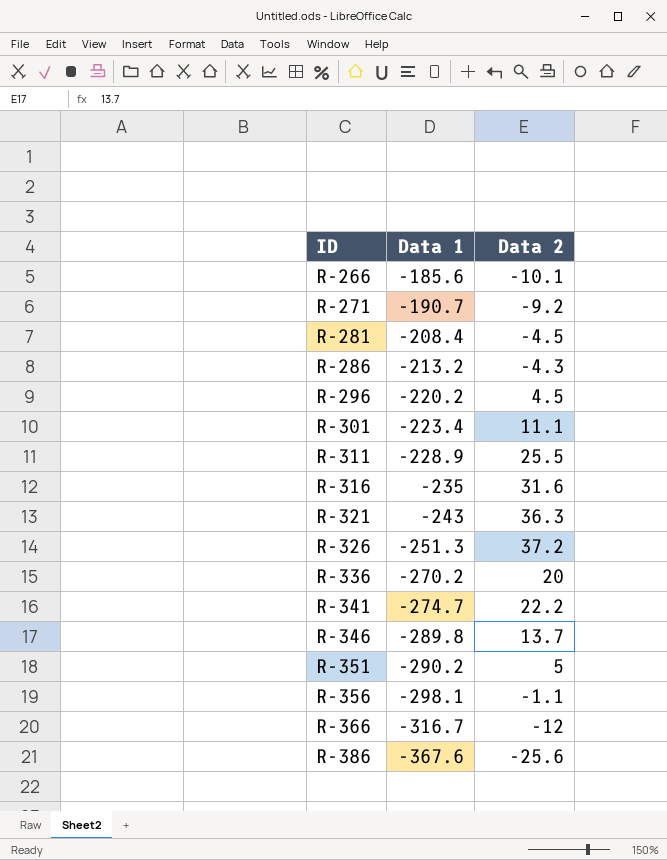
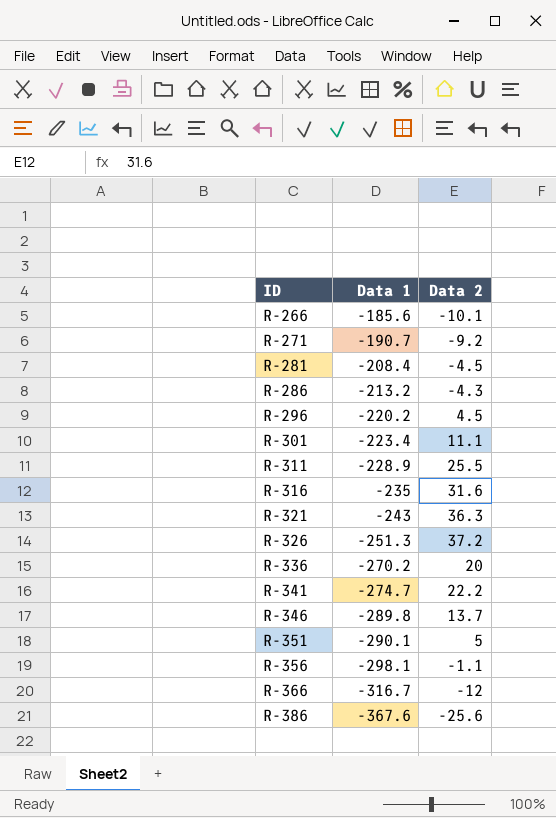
R-351 | Data 1: -290.2 -> -290.1

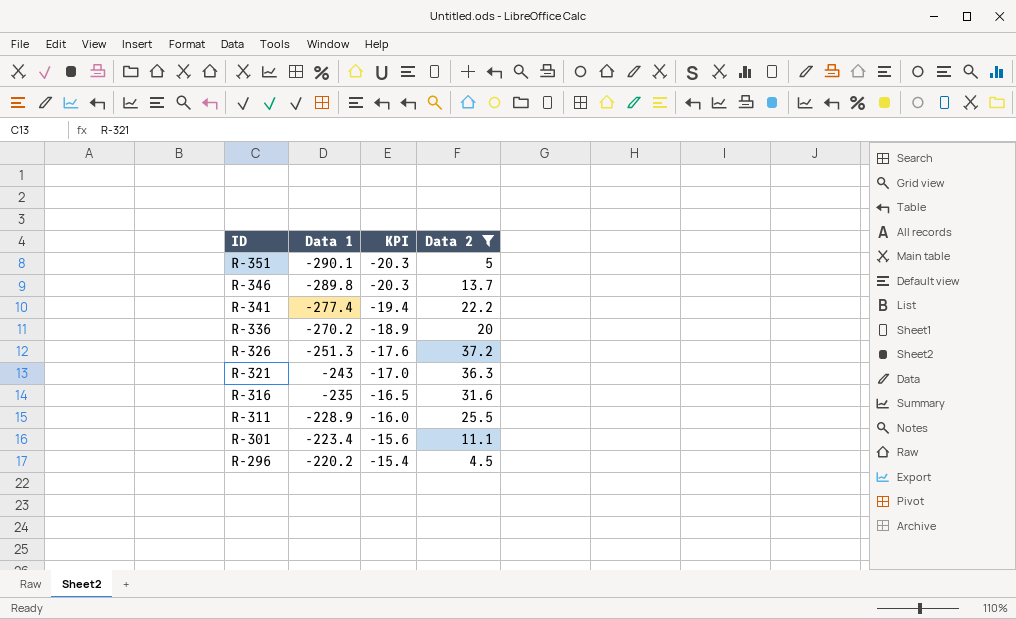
filter: none -> Data 2 >= 4.5
row order: ID ascending -> ID descending
column KPI | formula: none -> [Data 1] * 0.07
R-341 | Data 1: -274.7 -> -277.4

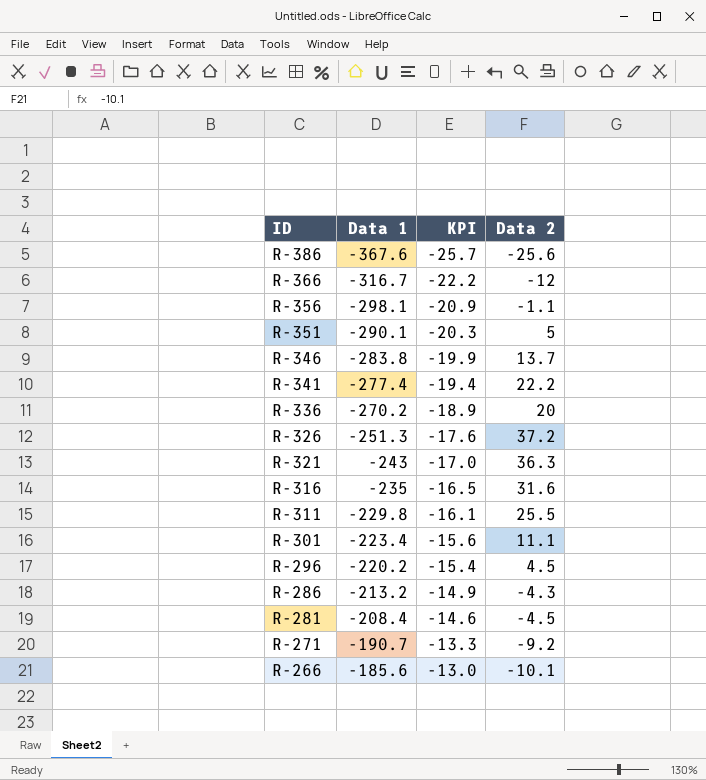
filter: Data 2 >= 4.5 -> none
R-346 | Data 1: -289.8 -> -283.8
R-346 | KPI: -20.3 -> -19.9
R-311 | Data 1: -228.9 -> -229.8
R-311 | KPI: -16.0 -> -16.1

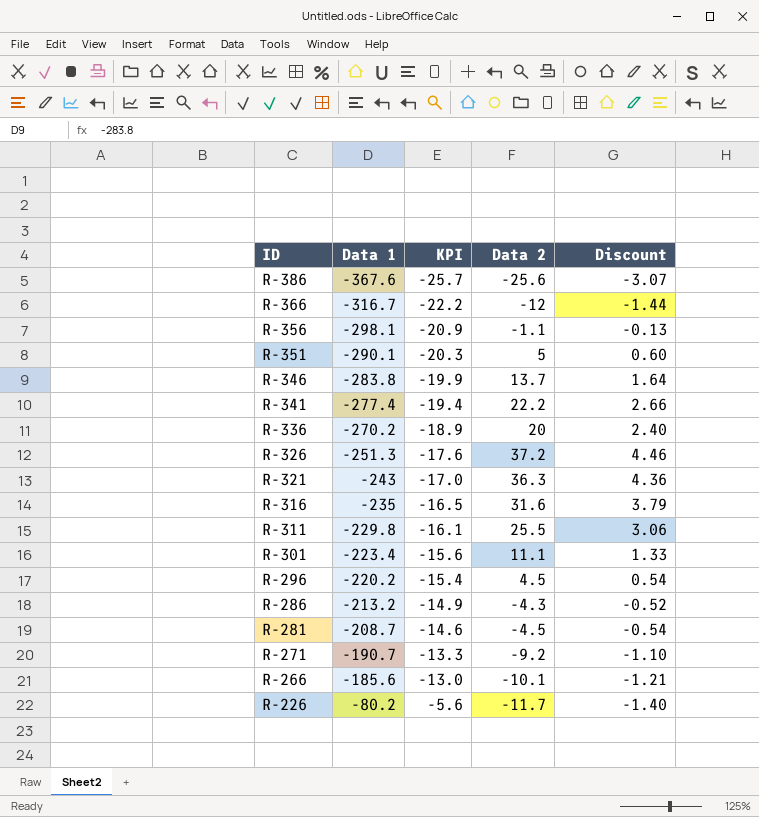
column Discount | formula: none -> [Data 2] * 0.12
R-281 | Data 1: -208.4 -> -208.7
row R-226: none -> -80.2 | -5.6 | -11.7 | -1.40

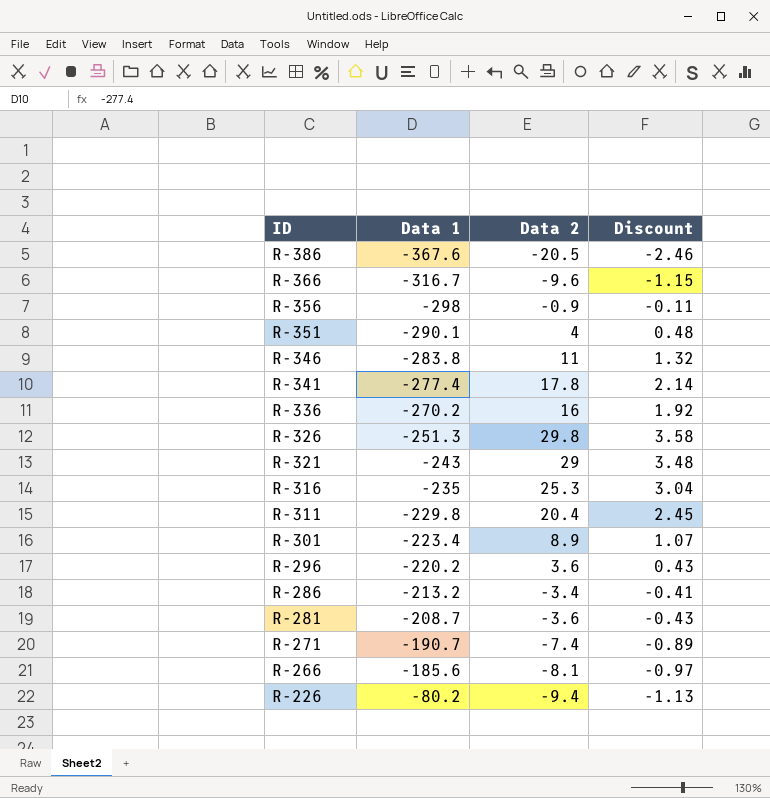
column KPI | formula: [Data 1] * 0.07 -> none
R-386 | Data 2: -25.6 -> -20.5
R-386 | Discount: -3.07 -> -2.46
R-366 | Data 2: -12 -> -9.6
R-366 | Discount: -1.44 -> -1.15
R-356 | Data 1: -298.1 -> -298
R-356 | Data 2: -1.1 -> -0.9
R-356 | Discount: -0.13 -> -0.11
R-351 | Data 2: 5 -> 4
R-351 | Discount: 0.60 -> 0.48
R-346 | Data 2: 13.7 -> 11
R-346 | Discount: 1.64 -> 1.32
R-341 | Data 2: 22.2 -> 17.8
R-341 | Discount: 2.66 -> 2.14
R-336 | Data 2: 20 -> 16
R-336 | Discount: 2.40 -> 1.92
R-326 | Data 2: 37.2 -> 29.8
R-326 | Discount: 4.46 -> 3.58
R-321 | Data 2: 36.3 -> 29
R-321 | Discount: 4.36 -> 3.48
R-316 | Data 2: 31.6 -> 25.3
R-316 | Discount: 3.79 -> 3.04
R-311 | Data 2: 25.5 -> 20.4
R-311 | Discount: 3.06 -> 2.45
R-301 | Data 2: 11.1 -> 8.9
R-301 | Discount: 1.33 -> 1.07
R-296 | Data 2: 4.5 -> 3.6
R-296 | Discount: 0.54 -> 0.43
R-286 | Data 2: -4.3 -> -3.4
R-286 | Discount: -0.52 -> -0.41
R-281 | Data 2: -4.5 -> -3.6
R-281 | Discount: -0.54 -> -0.43
R-271 | Data 2: -9.2 -> -7.4
R-271 | Discount: -1.10 -> -0.89
R-266 | Data 2: -10.1 -> -8.1
R-266 | Discount: -1.21 -> -0.97
R-226 | Data 2: -11.7 -> -9.4
R-226 | Discount: -1.40 -> -1.13

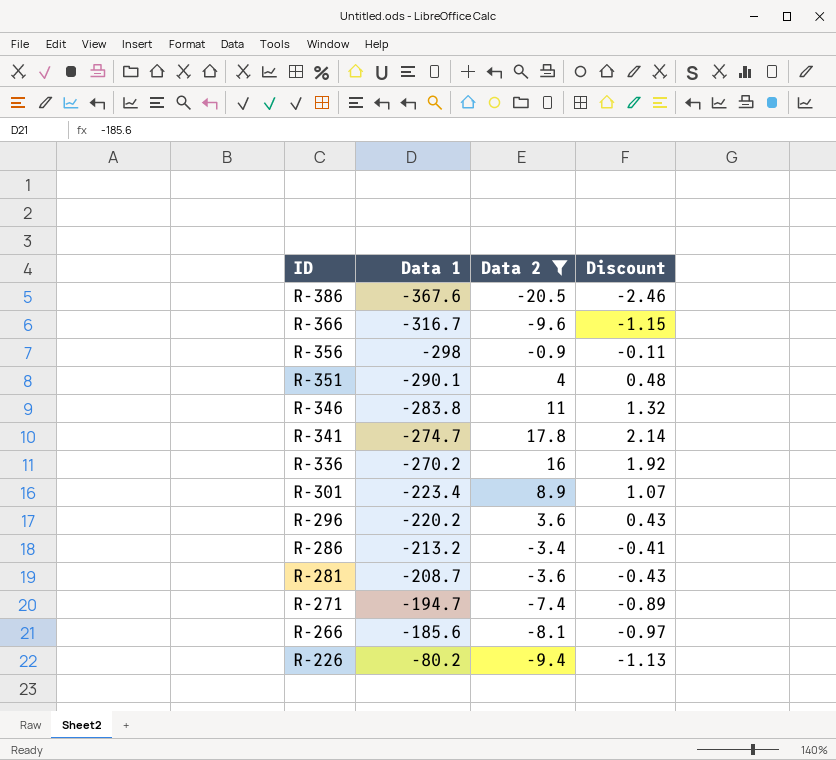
filter: none -> Data 2 <= 17.8
R-341 | Data 1: -277.4 -> -274.7
R-271 | Data 1: -190.7 -> -194.7

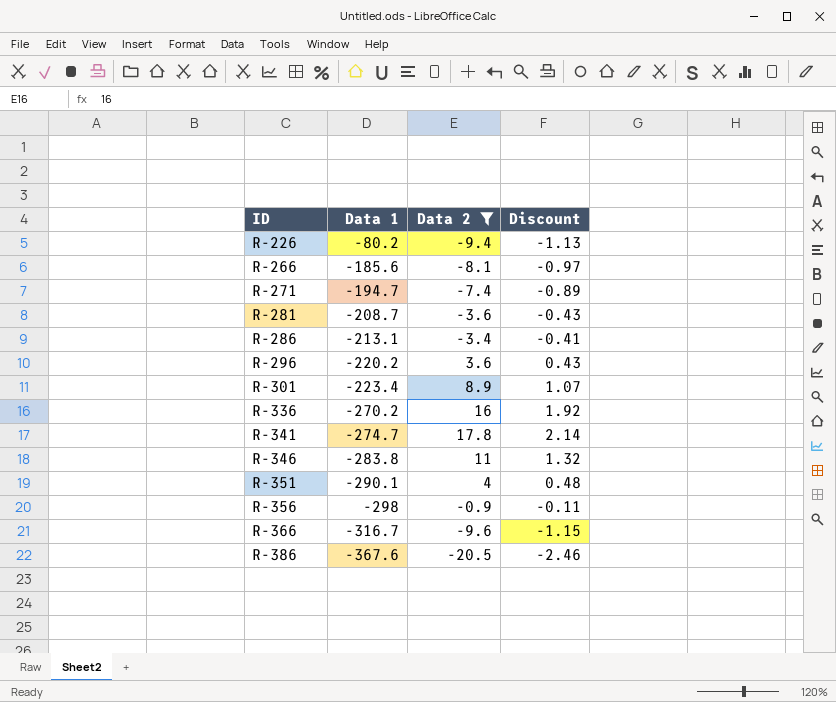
row order: ID descending -> ID ascending
R-286 | Data 1: -213.2 -> -213.1

